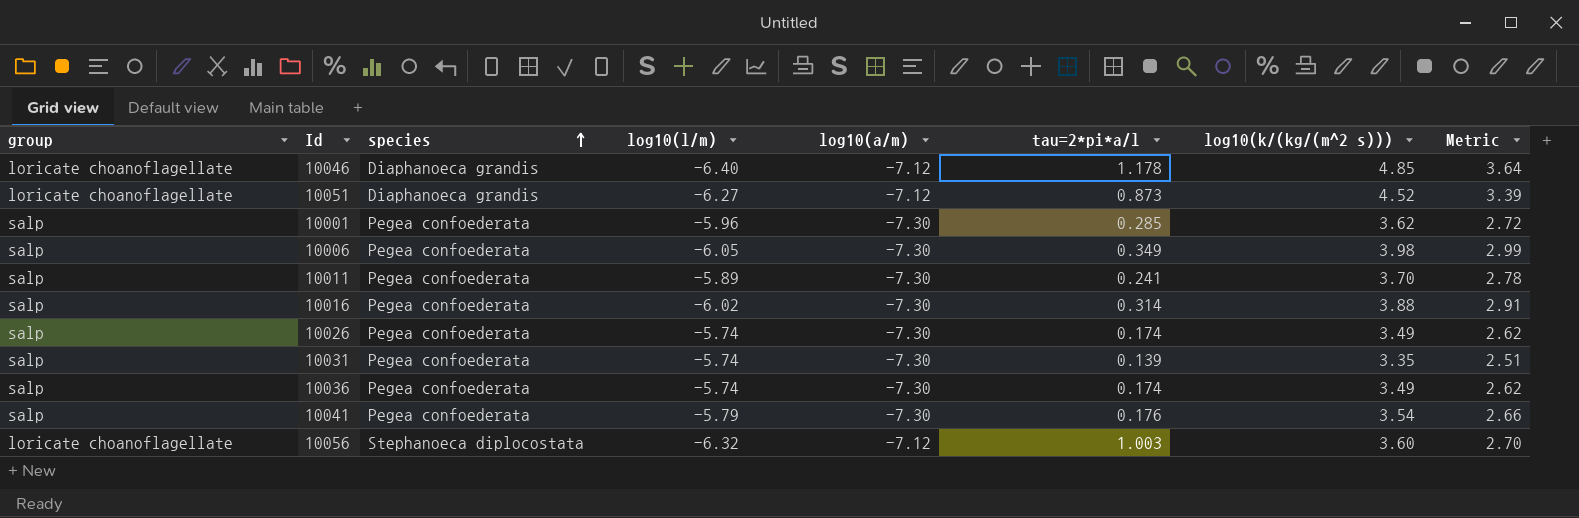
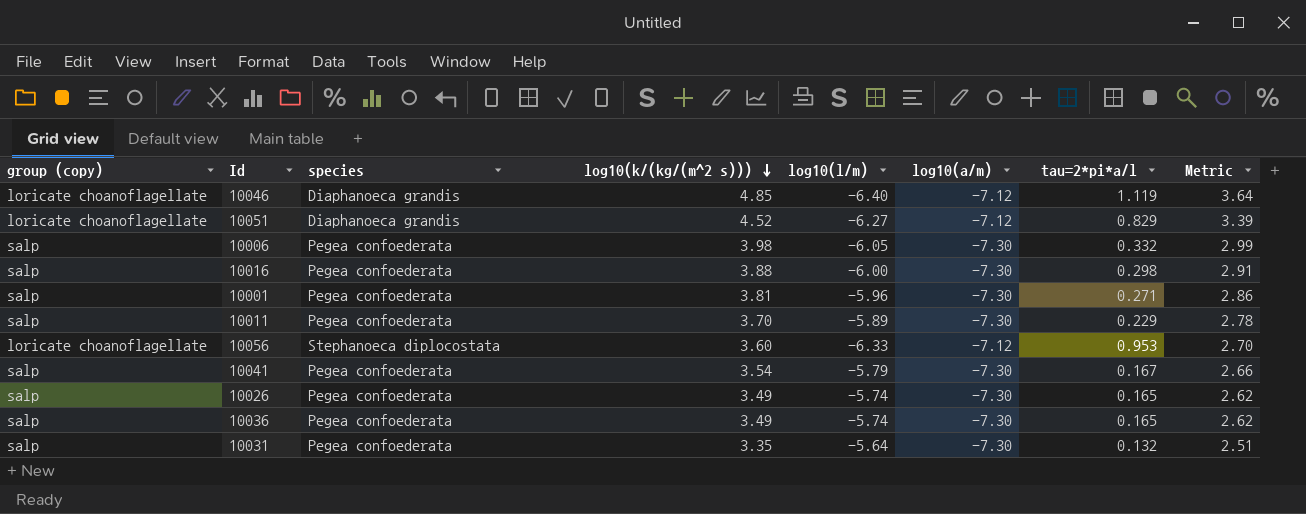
row order: species ascending -> log10(k/(kg/(m^2 s))) descending
column name: group -> group (copy)
column log10(k/(kg/(m^2 s))) | position: 7 -> 4
10046 | tau=2*pi*a/l: 1.178 -> 1.119
10051 | tau=2*pi*a/l: 0.873 -> 0.829
10006 | tau=2*pi*a/l: 0.349 -> 0.332
10016 | log10(l/m): -6.02 -> -6.00
10016 | tau=2*pi*a/l: 0.314 -> 0.298
10001 | log10(k/(kg/(m^2 s))): 3.62 -> 3.81
10001 | tau=2*pi*a/l: 0.285 -> 0.271
10001 | Metric: 2.72 -> 2.86
10011 | tau=2*pi*a/l: 0.241 -> 0.229
10056 | log10(l/m): -6.32 -> -6.33
10056 | tau=2*pi*a/l: 1.003 -> 0.953
10041 | tau=2*pi*a/l: 0.176 -> 0.167
10026 | tau=2*pi*a/l: 0.174 -> 0.165
10036 | tau=2*pi*a/l: 0.174 -> 0.165
10031 | log10(l/m): -5.74 -> -5.64
10031 | tau=2*pi*a/l: 0.139 -> 0.132

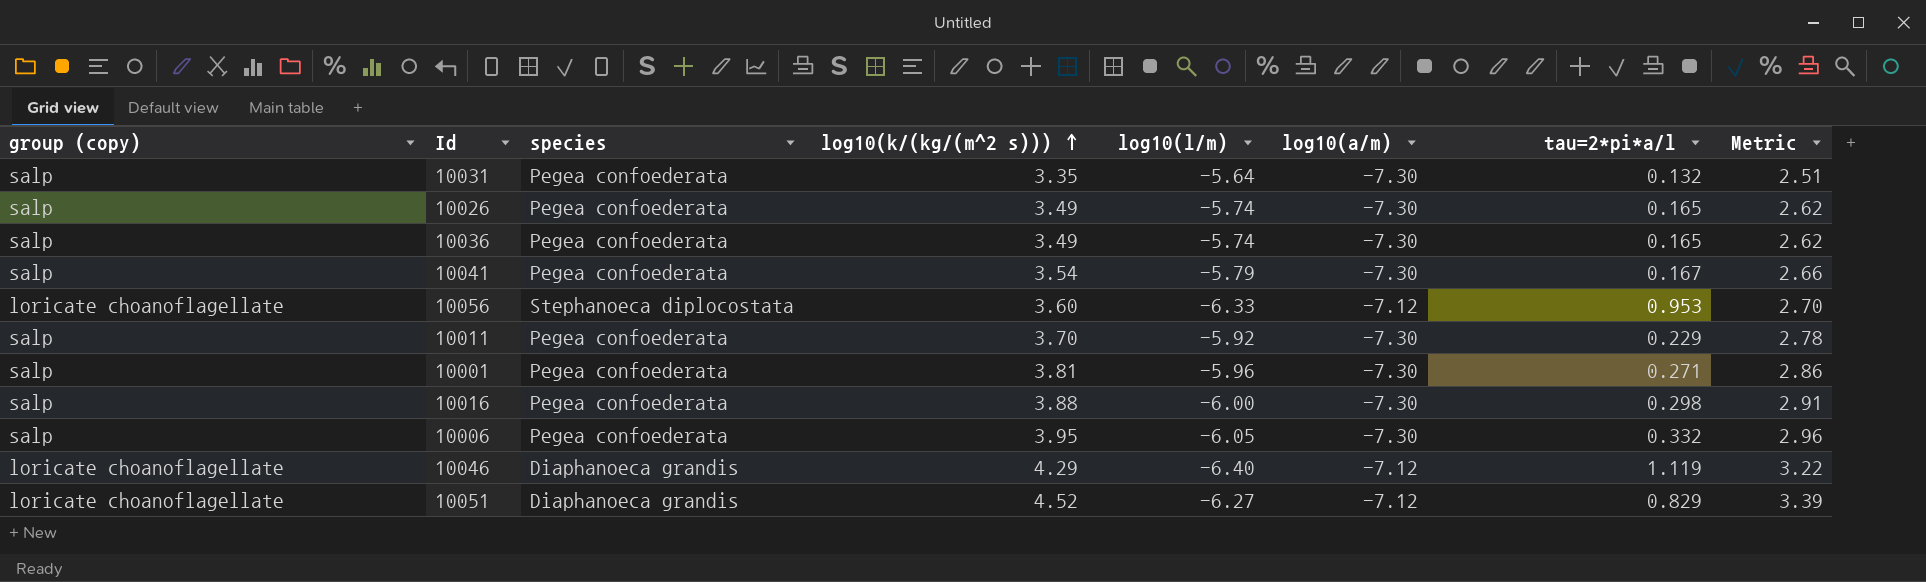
row order: log10(k/(kg/(m^2 s))) descending -> log10(k/(kg/(m^2 s))) ascending
10011 | log10(l/m): -5.89 -> -5.92
10006 | log10(k/(kg/(m^2 s))): 3.98 -> 3.95
10006 | Metric: 2.99 -> 2.96
10046 | log10(k/(kg/(m^2 s))): 4.85 -> 4.29
10046 | Metric: 3.64 -> 3.22

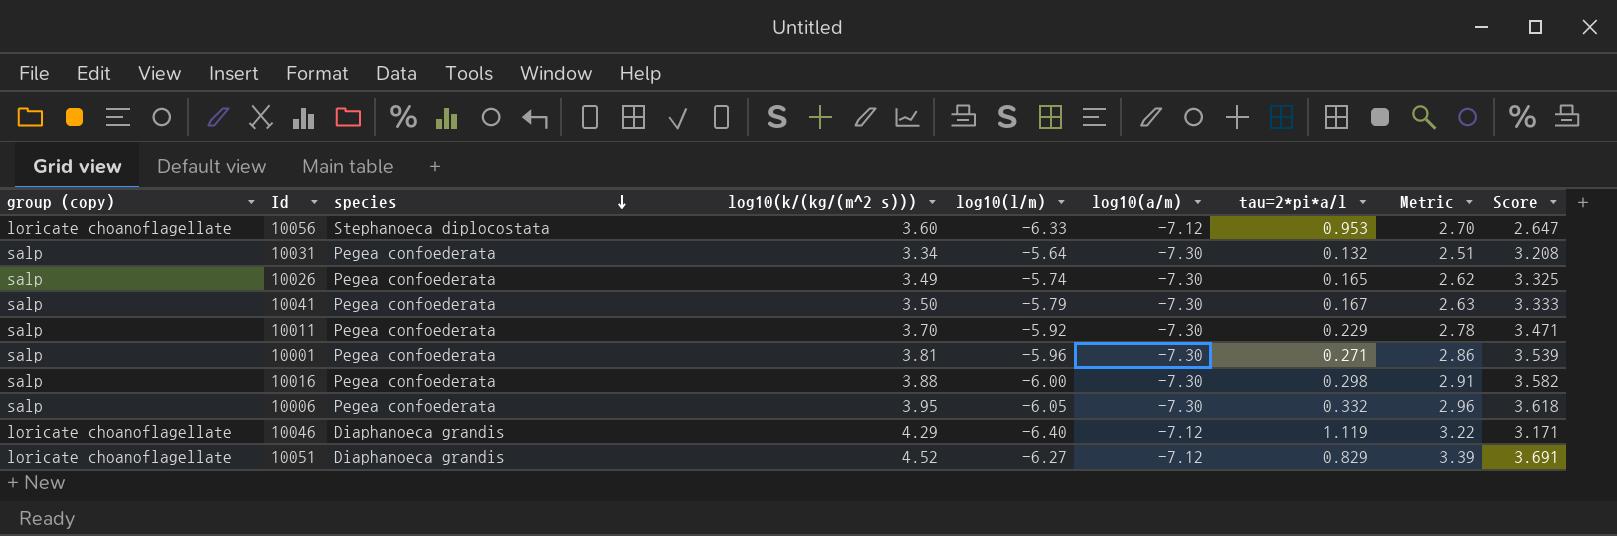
row order: log10(k/(kg/(m^2 s))) ascending -> species descending
column Score | formula: none -> [log10(k/(kg/(m^2 s)))] - [tau=2*pi*a/l]
row 10036: salp | Pegea confoederata | 3.49 | -5.74 | -7.30 | 0.165 | 2.62 -> none
10031 | log10(k/(kg/(m^2 s))): 3.35 -> 3.34
10041 | log10(k/(kg/(m^2 s))): 3.54 -> 3.50
10041 | Metric: 2.66 -> 2.63

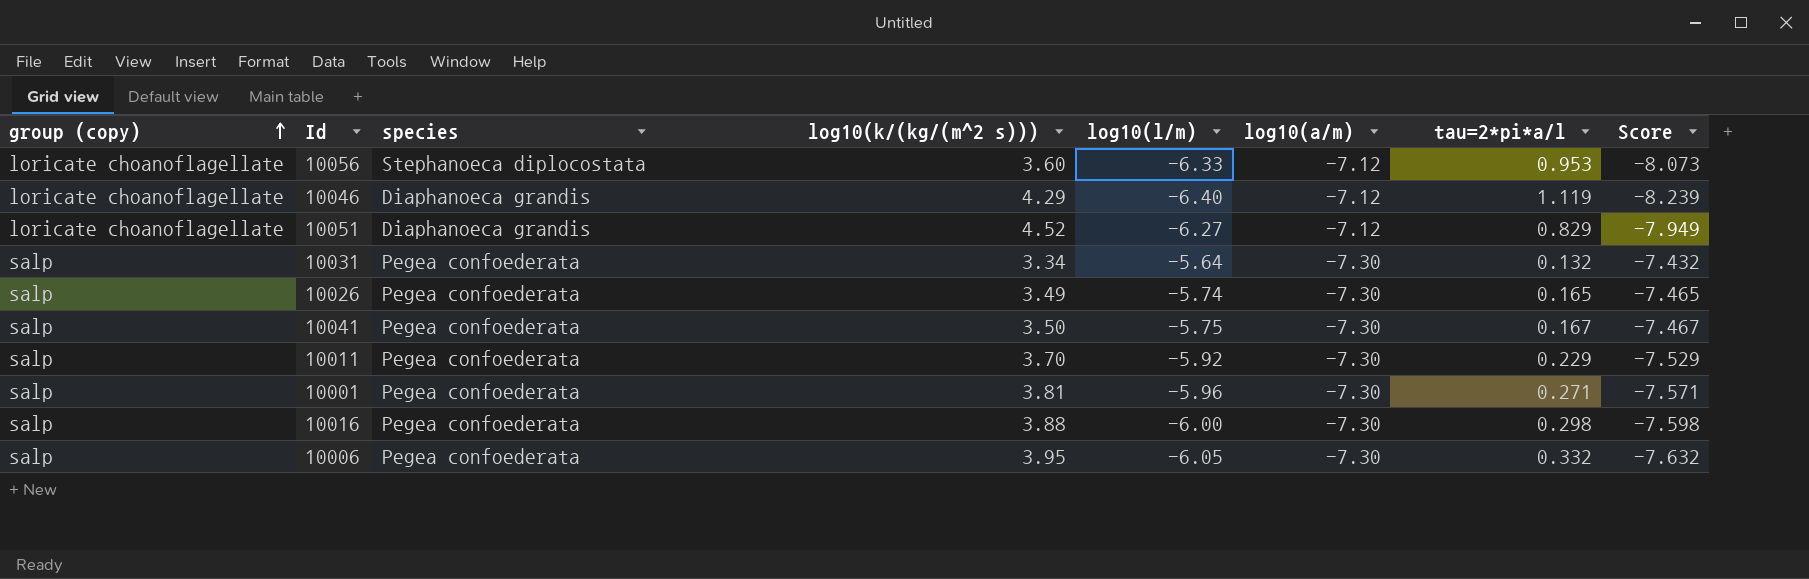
row order: species descending -> group (copy) ascending
column Metric | formula: [log10(k/(kg/(m^2 s)))] * 0.75 -> none
column Score | formula: [log10(k/(kg/(m^2 s)))] - [tau=2*pi*a/l] -> [log10(a/m)] - [tau=2*pi*a/l]
10041 | log10(l/m): -5.79 -> -5.75

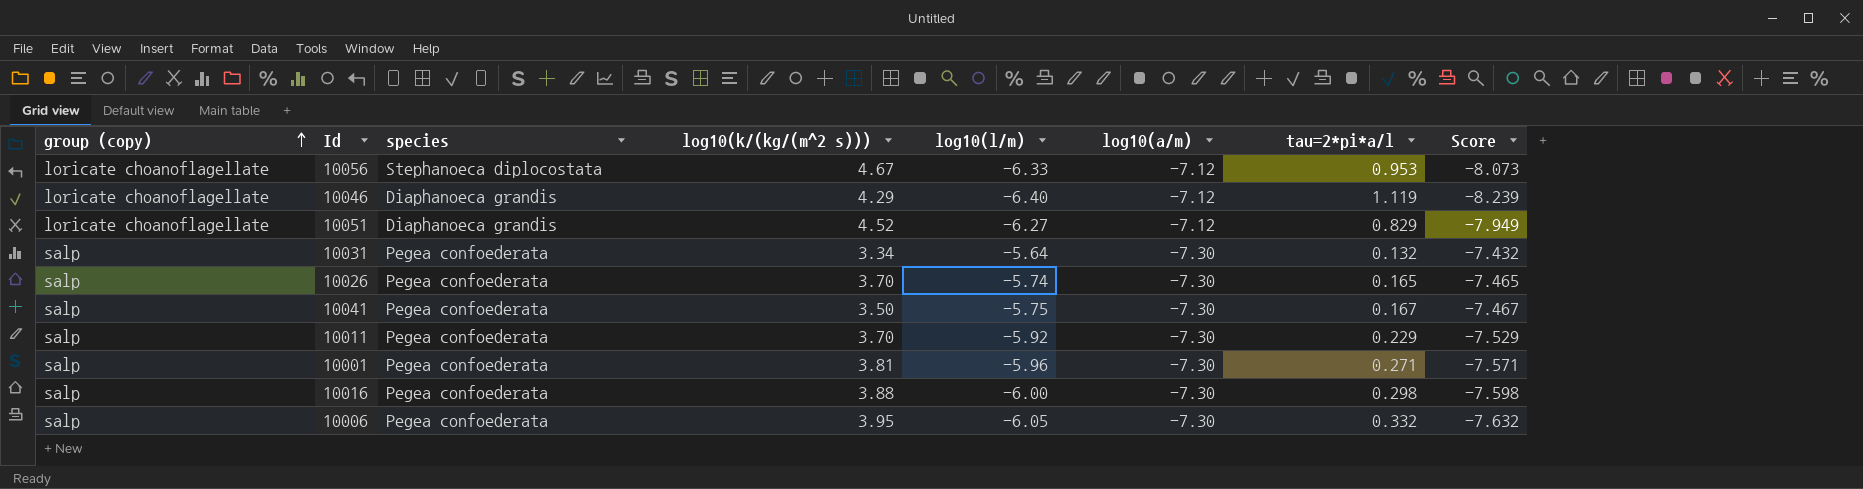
10056 | log10(k/(kg/(m^2 s))): 3.60 -> 4.67
10026 | log10(k/(kg/(m^2 s))): 3.49 -> 3.70

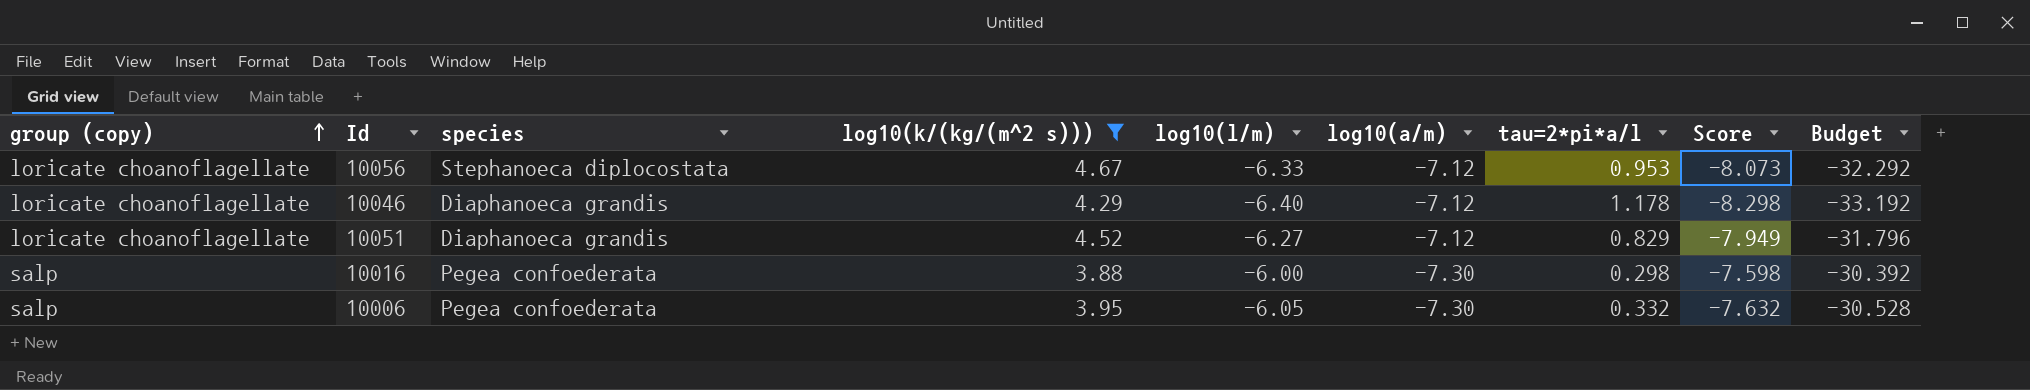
filter: none -> log10(k/(kg/(m^2 s))) >= 3.88
column Budget | formula: none -> [Score] * 4
10046 | tau=2*pi*a/l: 1.119 -> 1.178
10046 | Score: -8.239 -> -8.298

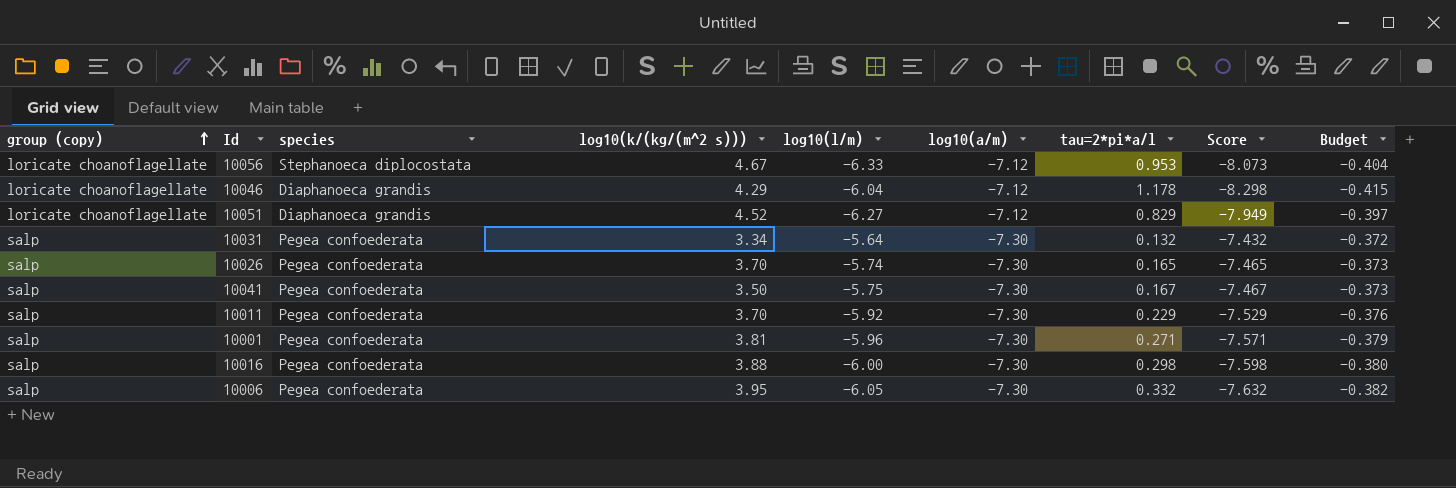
filter: log10(k/(kg/(m^2 s))) >= 3.88 -> none
column Budget | formula: [Score] * 4 -> [Score] * 0.05
10046 | log10(l/m): -6.40 -> -6.04

